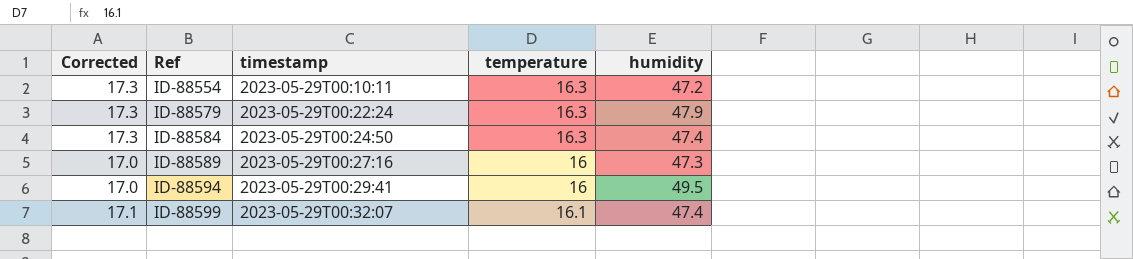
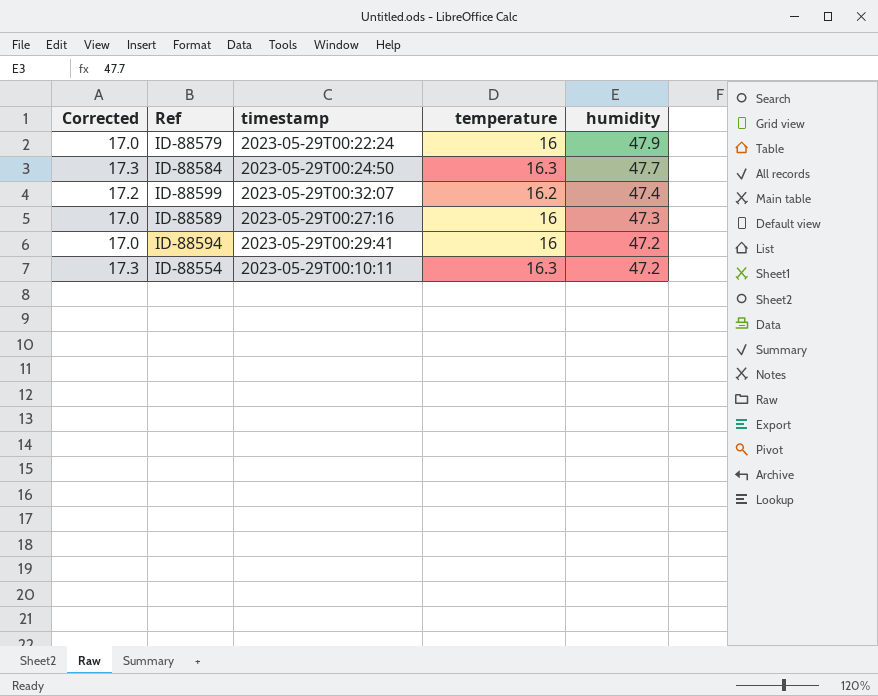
row order: Ref ascending -> humidity descending
ID-88579 | Corrected: 17.3 -> 17.0
ID-88579 | temperature: 16.3 -> 16
ID-88584 | humidity: 47.4 -> 47.7
ID-88599 | Corrected: 17.1 -> 17.2
ID-88599 | temperature: 16.1 -> 16.2
ID-88594 | humidity: 49.5 -> 47.2

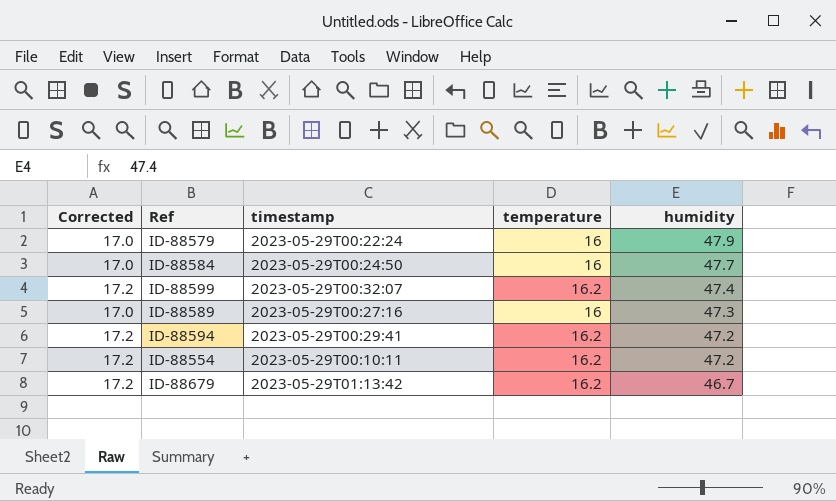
ID-88584 | Corrected: 17.3 -> 17.0
ID-88584 | temperature: 16.3 -> 16
ID-88594 | Corrected: 17.0 -> 17.2
ID-88594 | temperature: 16 -> 16.2
ID-88554 | Corrected: 17.3 -> 17.2
ID-88554 | temperature: 16.3 -> 16.2
row ID-88679: none -> 17.2 | 2023-05-29T01:13:42 | 16.2 | 46.7

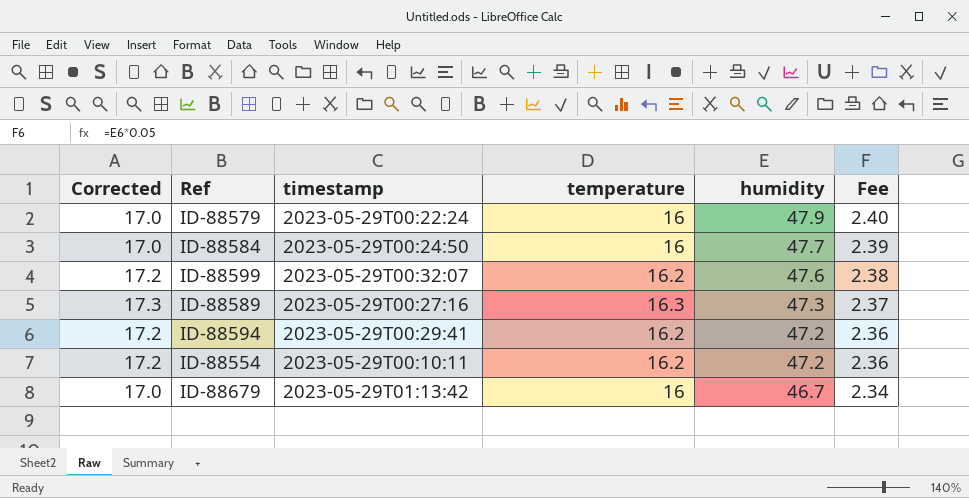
column Fee | formula: none -> [humidity] * 0.05
ID-88599 | humidity: 47.4 -> 47.6
ID-88589 | Corrected: 17.0 -> 17.3
ID-88589 | temperature: 16 -> 16.3
ID-88679 | Corrected: 17.2 -> 17.0
ID-88679 | temperature: 16.2 -> 16

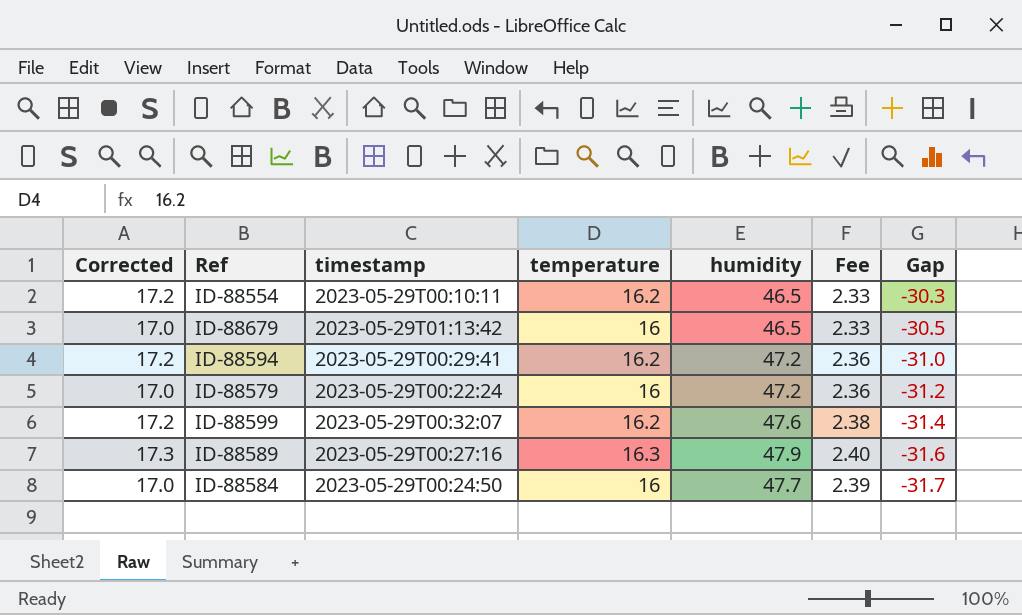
row order: humidity descending -> Gap descending
column Gap | formula: none -> [temperature] - [humidity]
ID-88554 | humidity: 47.2 -> 46.5
ID-88554 | Fee: 2.36 -> 2.33
ID-88679 | humidity: 46.7 -> 46.5
ID-88679 | Fee: 2.34 -> 2.33
ID-88579 | humidity: 47.9 -> 47.2
ID-88579 | Fee: 2.40 -> 2.36
ID-88589 | humidity: 47.3 -> 47.9
ID-88589 | Fee: 2.37 -> 2.40

